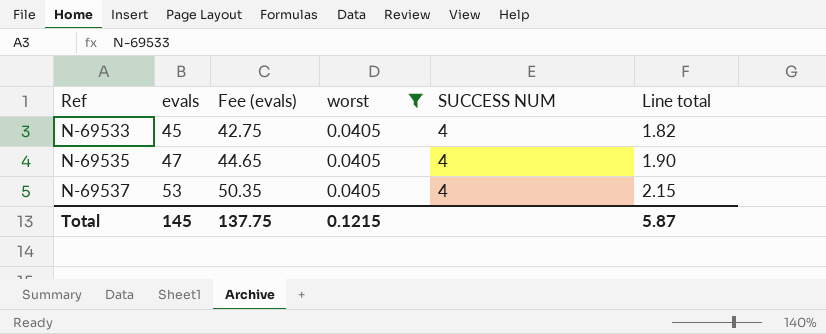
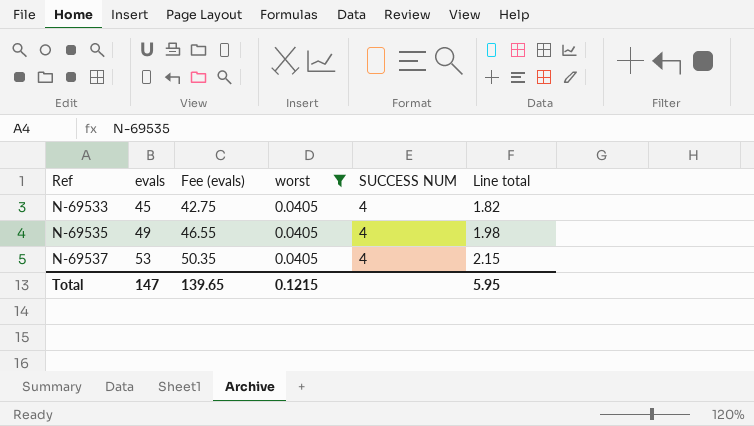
N-69535 | evals: 47 -> 49
N-69535 | Fee (evals): 44.65 -> 46.55
N-69535 | Line total: 1.90 -> 1.98
Total | evals: 145 -> 147
Total | Fee (evals): 137.75 -> 139.65
Total | Line total: 5.87 -> 5.95

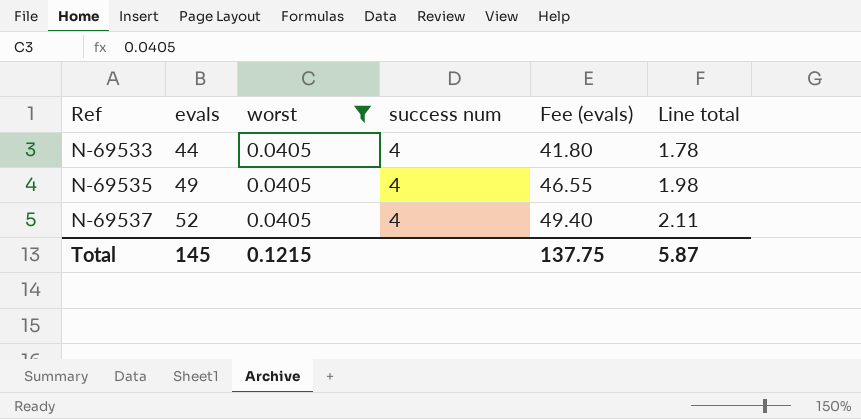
column name: SUCCESS NUM -> success num
column Fee (evals) | position: 3 -> 5
N-69533 | evals: 45 -> 44
N-69533 | Fee (evals): 42.75 -> 41.80
N-69533 | Line total: 1.82 -> 1.78
N-69537 | evals: 53 -> 52
N-69537 | Fee (evals): 50.35 -> 49.40
N-69537 | Line total: 2.15 -> 2.11
Total | evals: 147 -> 145
Total | Fee (evals): 139.65 -> 137.75
Total | Line total: 5.95 -> 5.87

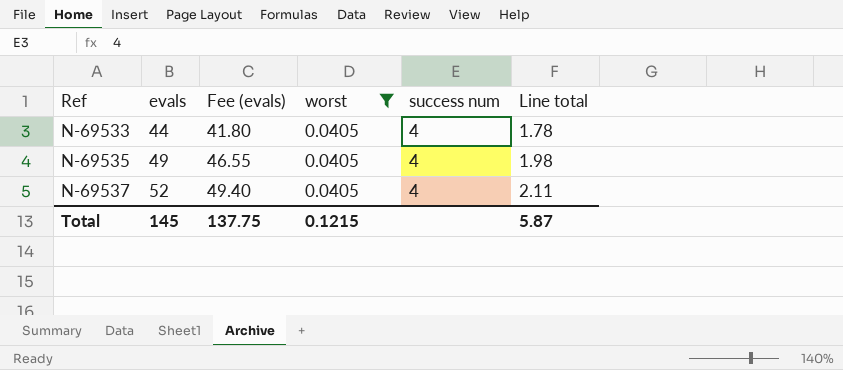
column Fee (evals) | position: 5 -> 3

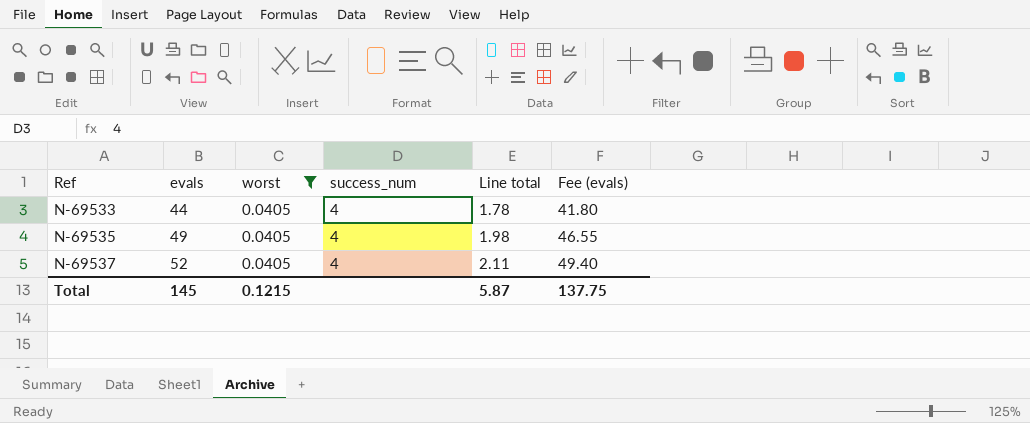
column name: success num -> success_num
column Fee (evals) | position: 3 -> 6

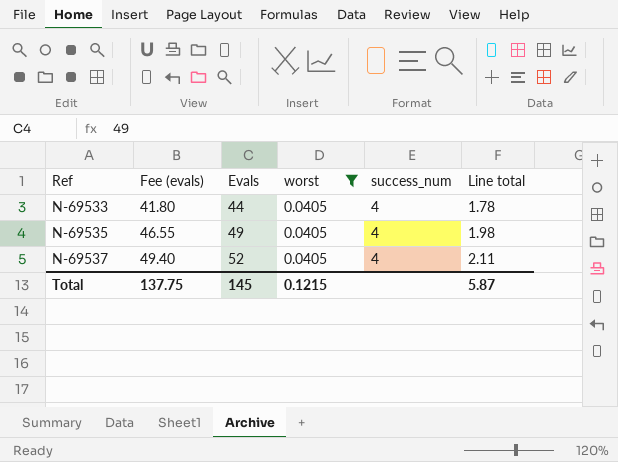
column Fee (evals) | position: 6 -> 2
column name: evals -> Evals

